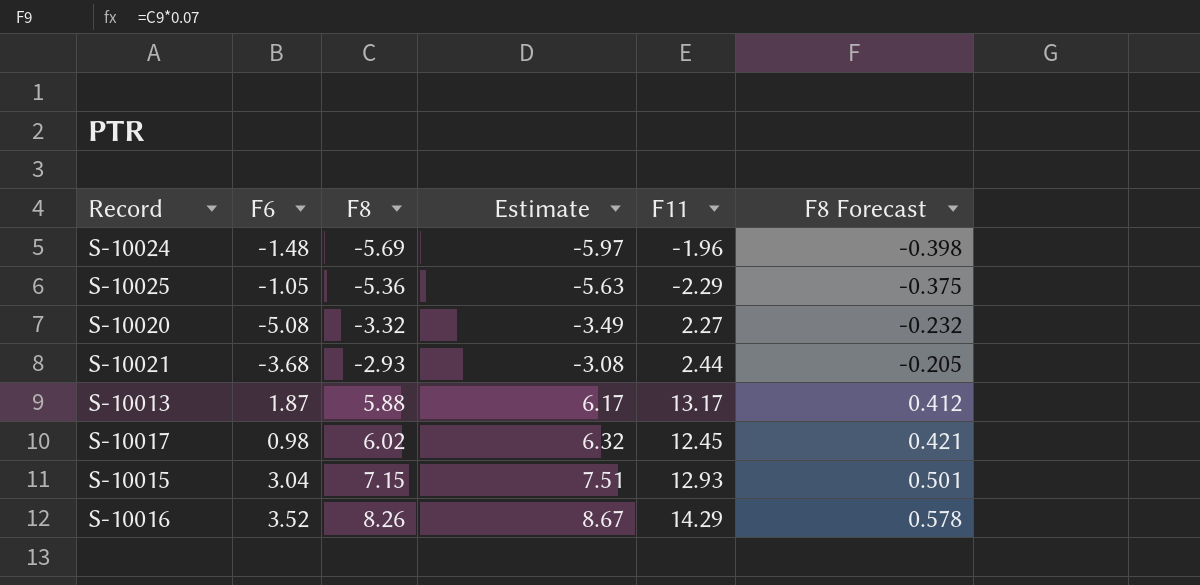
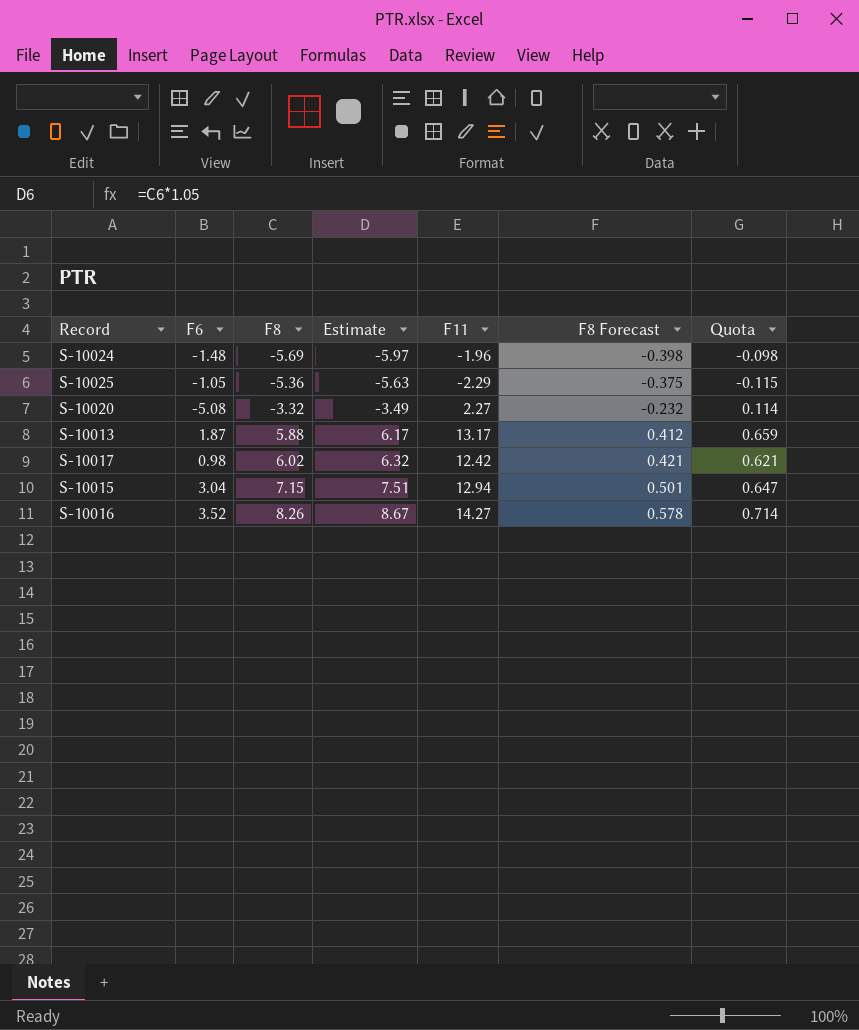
column Quota | formula: none -> [F11] * 0.05
row S-10021: -3.68 | -2.93 | -3.08 | 2.44 | -0.205 -> none
S-10017 | F11: 12.45 -> 12.42
S-10015 | F11: 12.93 -> 12.94
S-10016 | F11: 14.29 -> 14.27

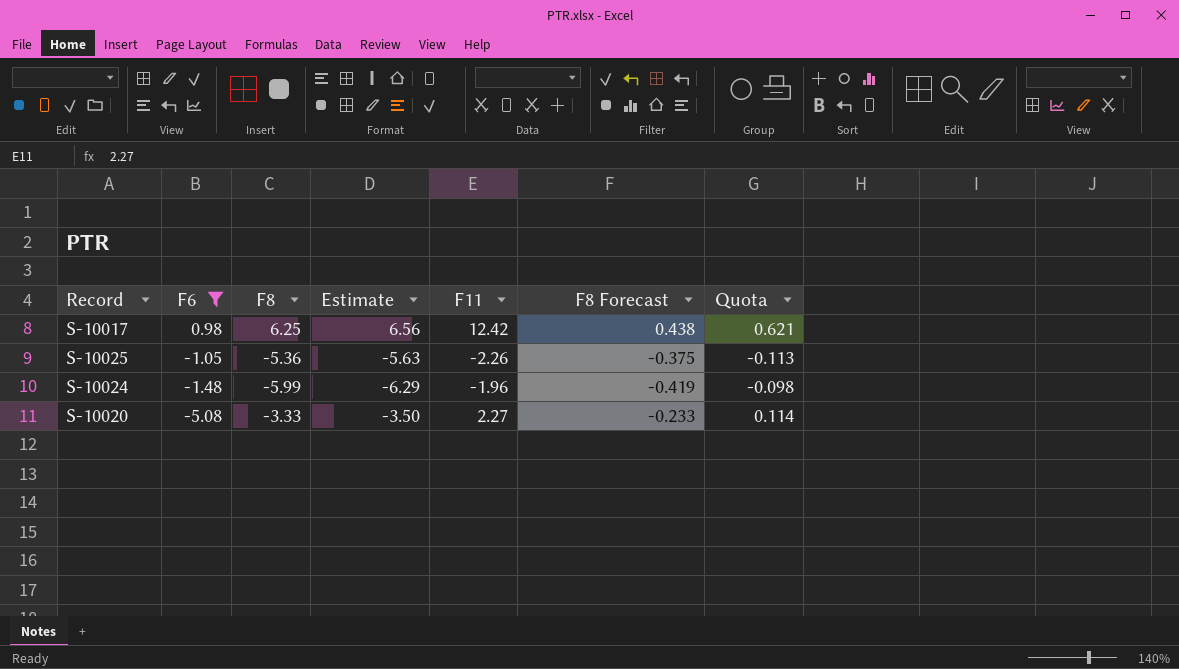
filter: none -> F6 <= 0.98
row order: F8 ascending -> F6 descending
S-10017 | F8: 6.02 -> 6.25
S-10017 | Estimate: 6.32 -> 6.56
S-10017 | F8 Forecast: 0.421 -> 0.438
S-10025 | F11: -2.29 -> -2.26
S-10025 | Quota: -0.115 -> -0.113
S-10024 | F8: -5.69 -> -5.99
S-10024 | Estimate: -5.97 -> -6.29
S-10024 | F8 Forecast: -0.398 -> -0.419
S-10020 | F8: -3.32 -> -3.33
S-10020 | Estimate: -3.49 -> -3.50
S-10020 | F8 Forecast: -0.232 -> -0.233

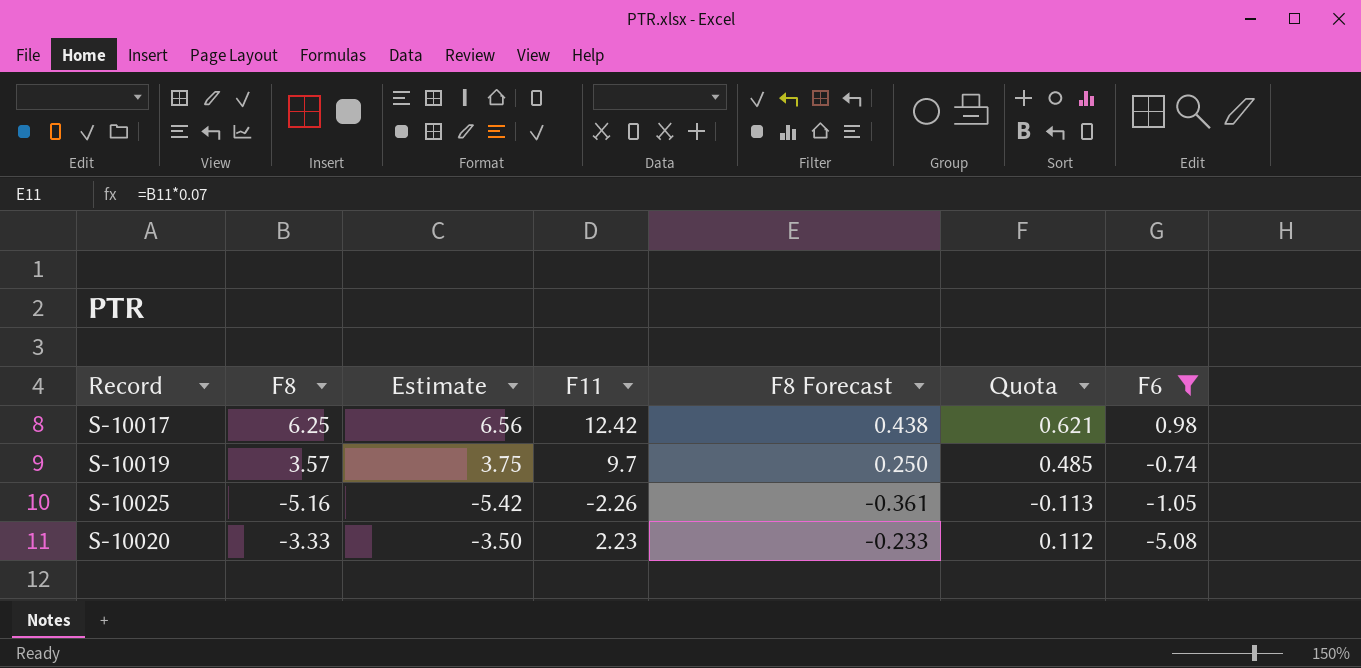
column F6 | position: 2 -> 7
row S-10024: -1.48 | -5.99 | -6.29 | -1.96 | -0.419 | -0.098 -> none
row S-10019: none -> 3.57 | 3.75 | 9.7 | 0.250 | 0.485 | -0.74
S-10025 | F8: -5.36 -> -5.16
S-10025 | Estimate: -5.63 -> -5.42
S-10025 | F8 Forecast: -0.375 -> -0.361
S-10020 | F11: 2.27 -> 2.23
S-10020 | Quota: 0.114 -> 0.112

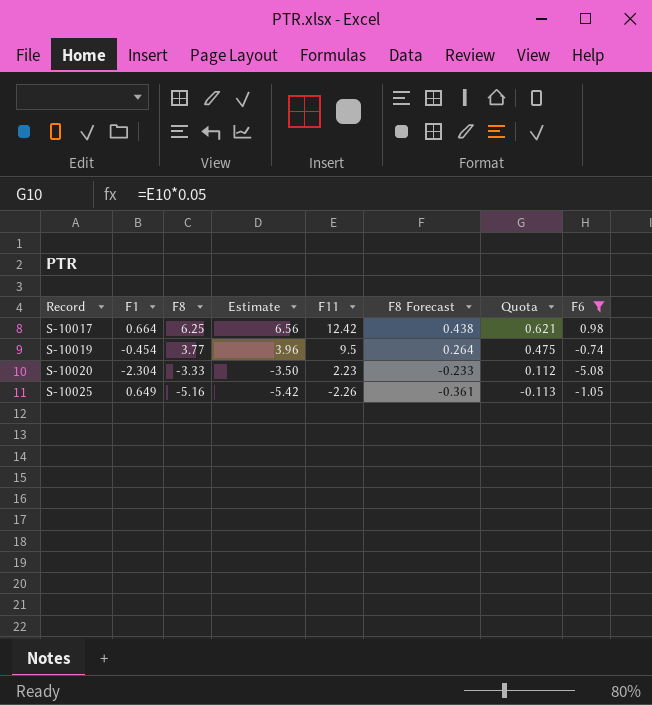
row order: F6 descending -> Record ascending
column F1 | position: none -> 2
S-10019 | F8: 3.57 -> 3.77
S-10019 | Estimate: 3.75 -> 3.96
S-10019 | F11: 9.7 -> 9.5
S-10019 | F8 Forecast: 0.250 -> 0.264
S-10019 | Quota: 0.485 -> 0.475

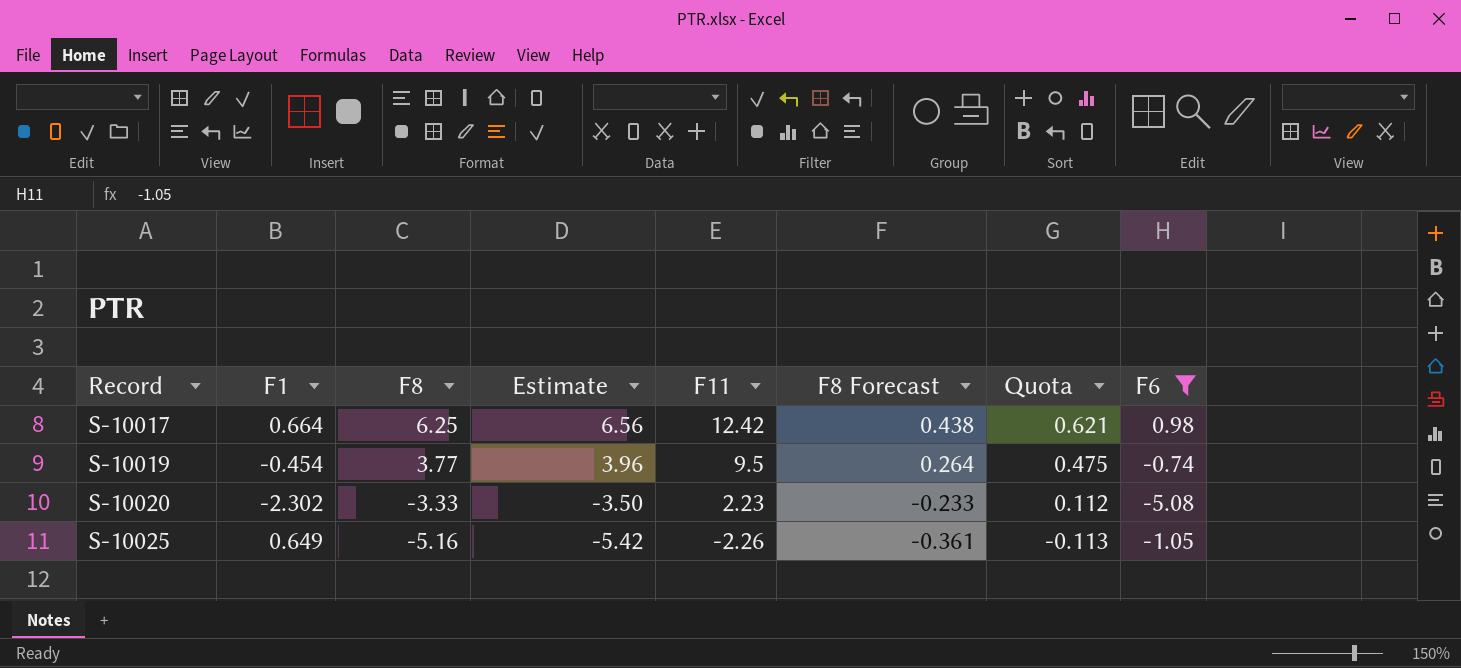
S-10020 | F1: -2.304 -> -2.302

